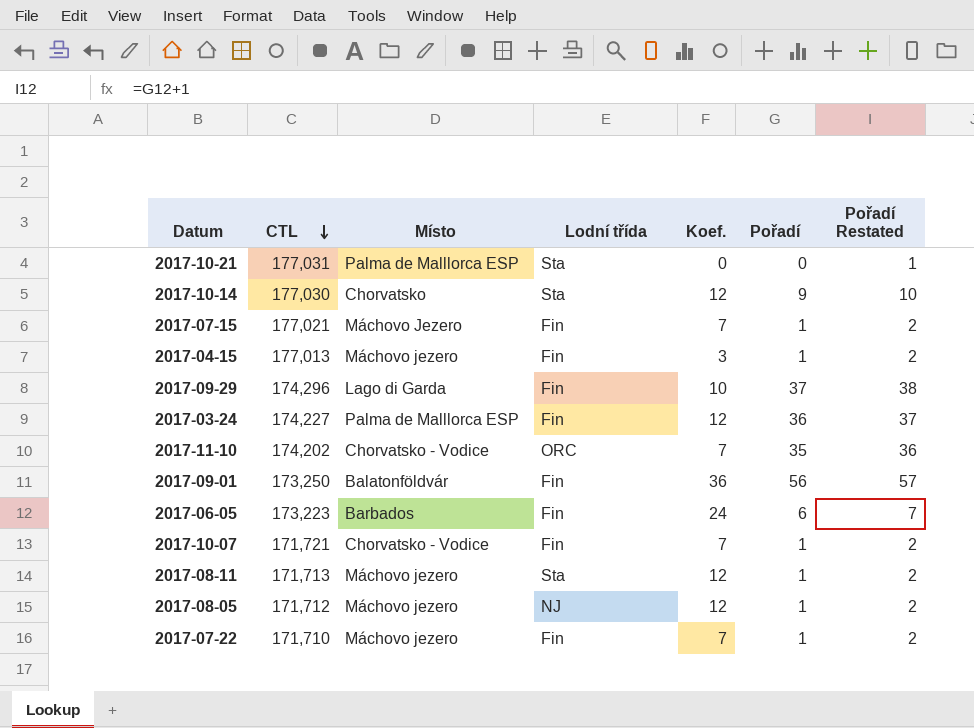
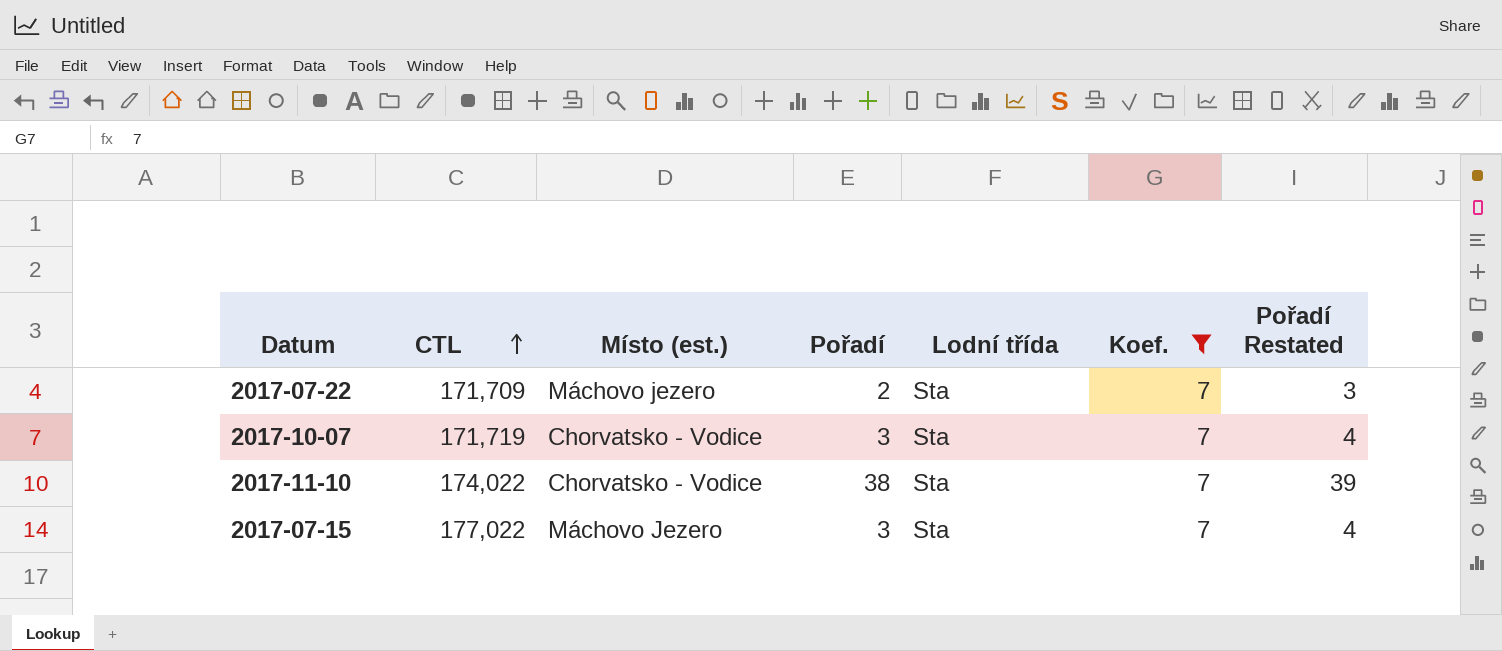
filter: none -> Koef. = 7
row order: CTL descending -> CTL ascending
column name: Místo -> Místo (est.)
column Pořadí | position: 6 -> 4
2017-07-22 | CTL: 171,710 -> 171,709
2017-07-22 | Pořadí: 1 -> 2
2017-07-22 | Lodní třída: Fin -> Sta
2017-07-22 | Pořadí Restated: 2 -> 3
2017-10-07 | CTL: 171,721 -> 171,719
2017-10-07 | Pořadí: 1 -> 3
2017-10-07 | Lodní třída: Fin -> Sta
2017-10-07 | Pořadí Restated: 2 -> 4
2017-11-10 | CTL: 174,202 -> 174,022
2017-11-10 | Pořadí: 35 -> 38
2017-11-10 | Lodní třída: ORC -> Sta
2017-11-10 | Pořadí Restated: 36 -> 39
2017-07-15 | CTL: 177,021 -> 177,022
2017-07-15 | Pořadí: 1 -> 3
2017-07-15 | Lodní třída: Fin -> Sta
2017-07-15 | Pořadí Restated: 2 -> 4

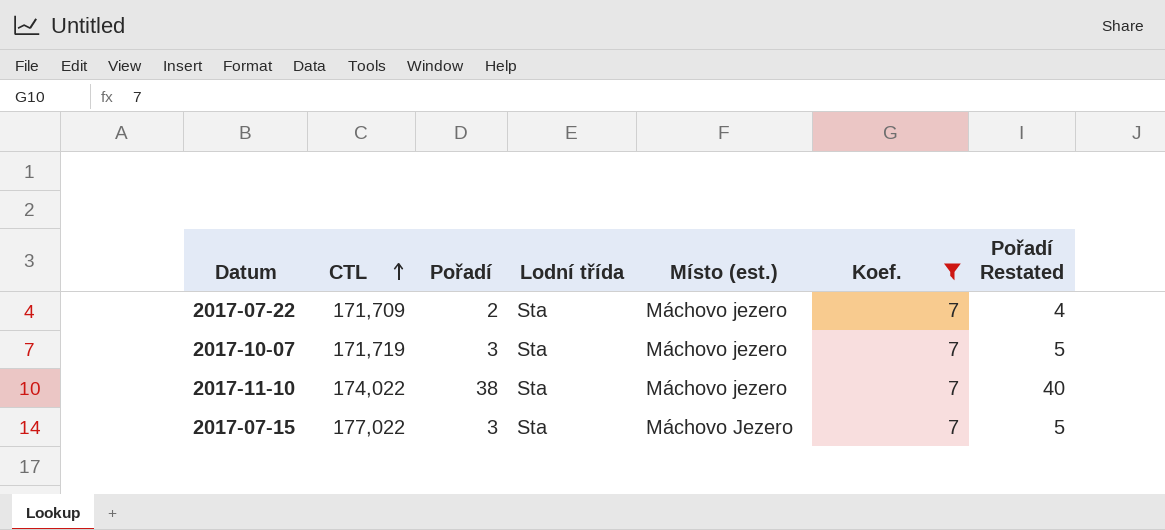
column Místo (est.) | position: 3 -> 5
column Pořadí Restated | formula: [Pořadí] + 1 -> [Pořadí] + 2
2017-10-07 | Místo (est.): Chorvatsko - Vodice -> Máchovo jezero
2017-11-10 | Místo (est.): Chorvatsko - Vodice -> Máchovo jezero

